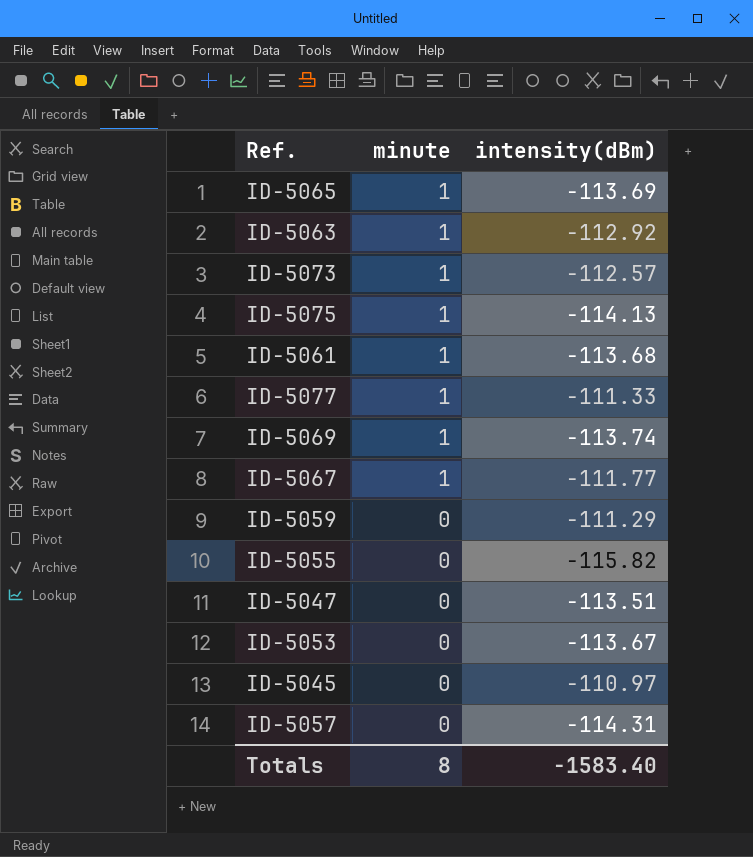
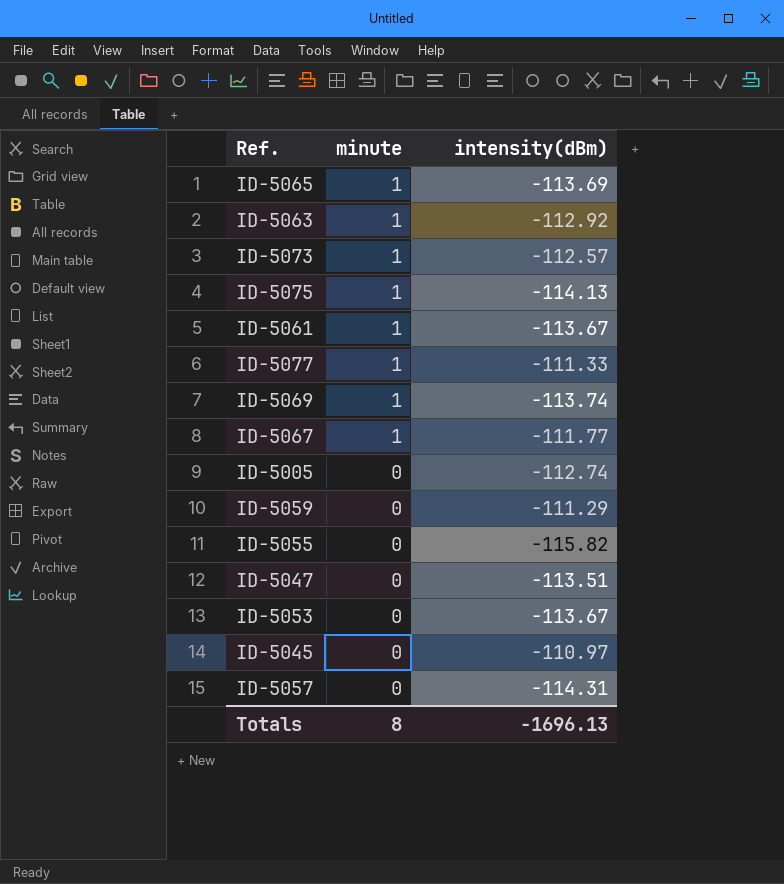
ID-5061 | intensity(dBm): -113.68 -> -113.67
row ID-5005: none -> 0 | -112.74
Totals | intensity(dBm): -1583.40 -> -1696.13

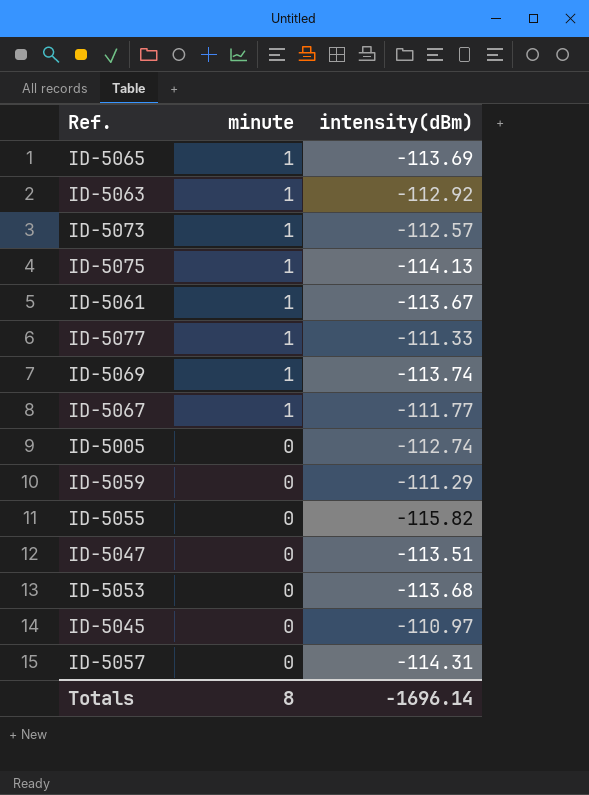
ID-5053 | intensity(dBm): -113.67 -> -113.68
Totals | intensity(dBm): -1696.13 -> -1696.14

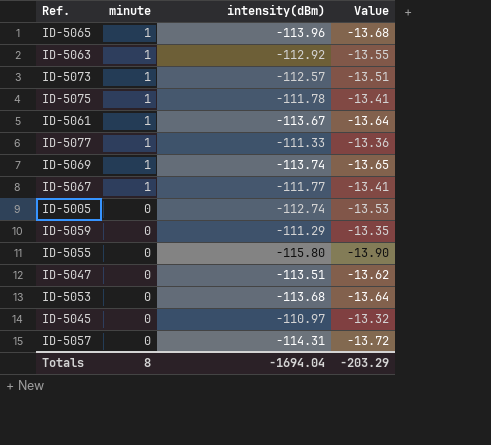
column Value | formula: none -> [intensity(dBm)] * 0.12
ID-5065 | intensity(dBm): -113.69 -> -113.96
ID-5075 | intensity(dBm): -114.13 -> -111.78
ID-5055 | intensity(dBm): -115.82 -> -115.80
Totals | intensity(dBm): -1696.14 -> -1694.04

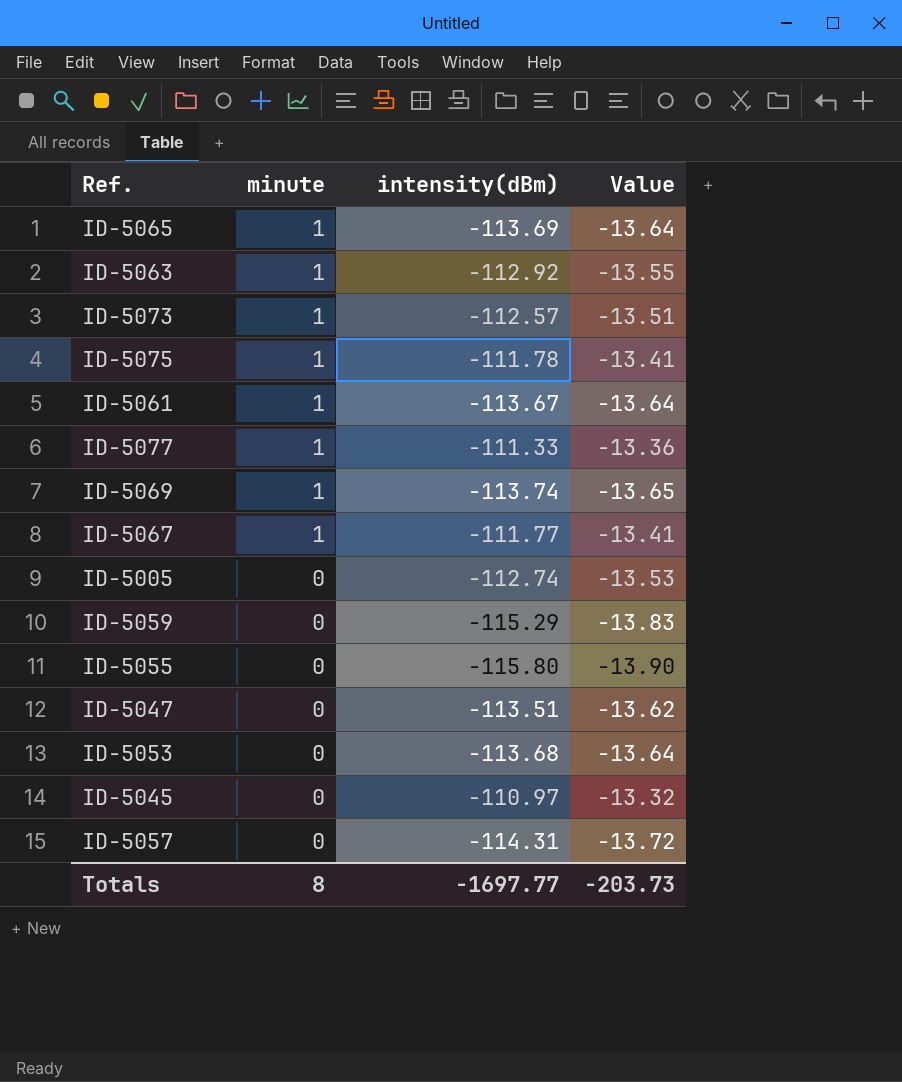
ID-5065 | intensity(dBm): -113.96 -> -113.69
ID-5065 | Value: -13.68 -> -13.64
ID-5059 | intensity(dBm): -111.29 -> -115.29
ID-5059 | Value: -13.35 -> -13.83
Totals | intensity(dBm): -1694.04 -> -1697.77
Totals | Value: -203.29 -> -203.73

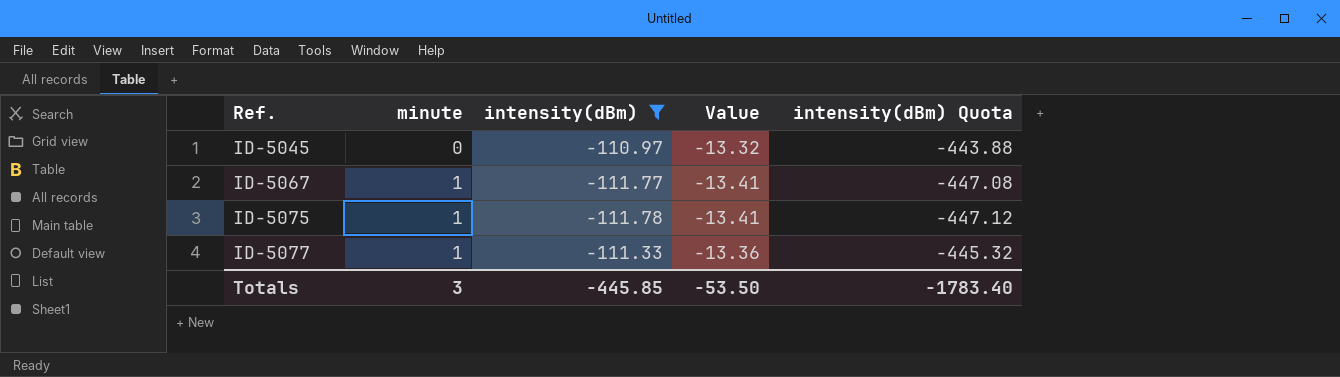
filter: none -> intensity(dBm) >= -111.78
row order: minute descending -> Ref. ascending
column intensity(dBm) Quota | formula: none -> [intensity(dBm)] * 4
Totals | minute: 8 -> 3
Totals | intensity(dBm): -1697.77 -> -445.85
Totals | Value: -203.73 -> -53.50

